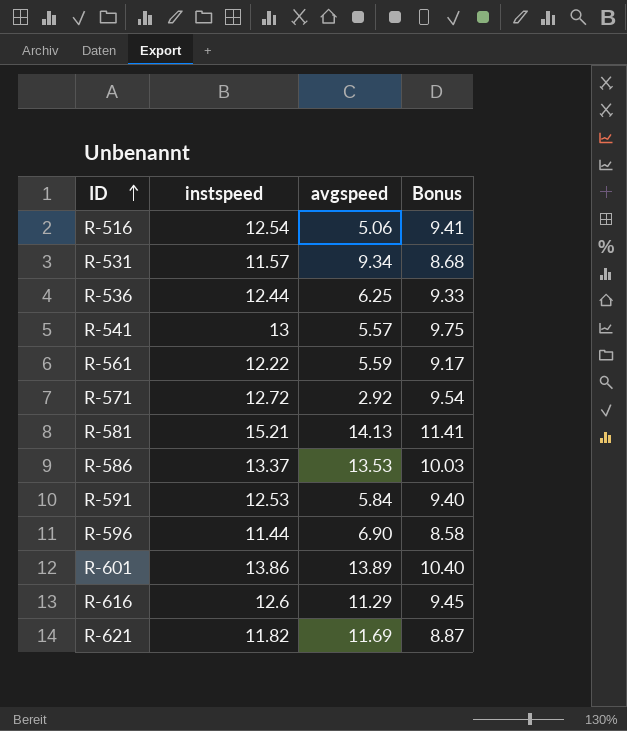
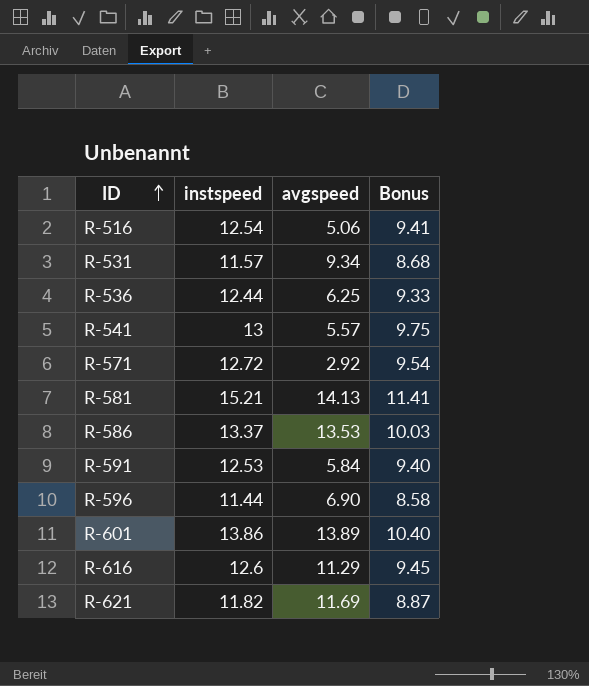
row R-561: 12.22 | 5.59 | 9.17 -> none

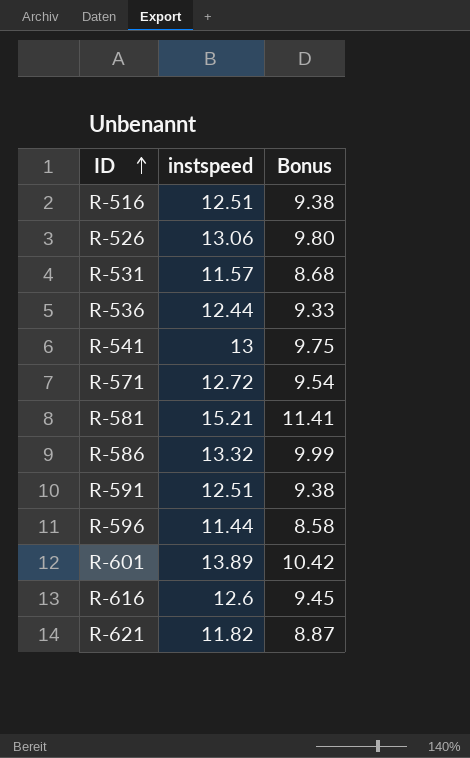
column avgspeed | position: 3 -> none
R-516 | instspeed: 12.54 -> 12.51
R-516 | Bonus: 9.41 -> 9.38
row R-526: none -> 13.06 | 9.80
R-586 | instspeed: 13.37 -> 13.32
R-586 | Bonus: 10.03 -> 9.99
R-591 | instspeed: 12.53 -> 12.51
R-591 | Bonus: 9.40 -> 9.38
R-601 | instspeed: 13.86 -> 13.89
R-601 | Bonus: 10.40 -> 10.42

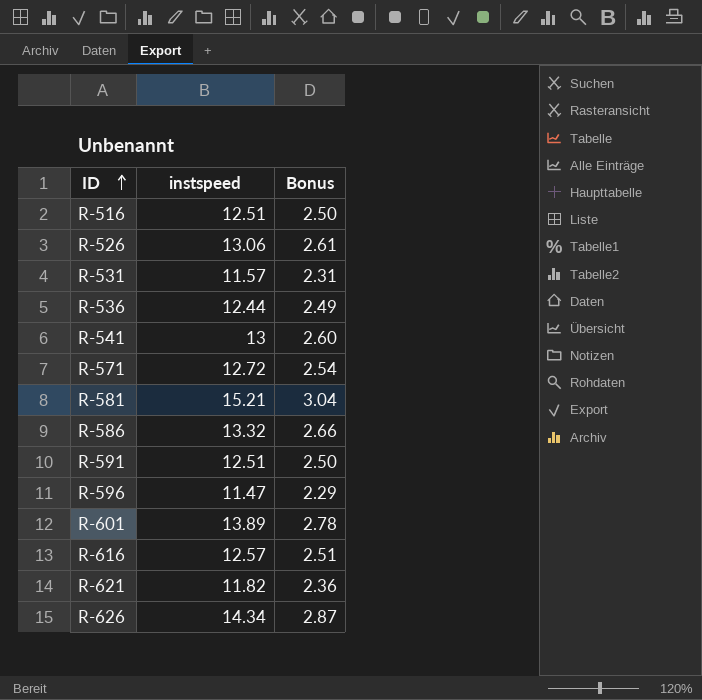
column Bonus | formula: [instspeed] * 0.75 -> [instspeed] * 0.2
R-596 | instspeed: 11.44 -> 11.47
R-616 | instspeed: 12.6 -> 12.57
row R-626: none -> 14.34 | 2.87

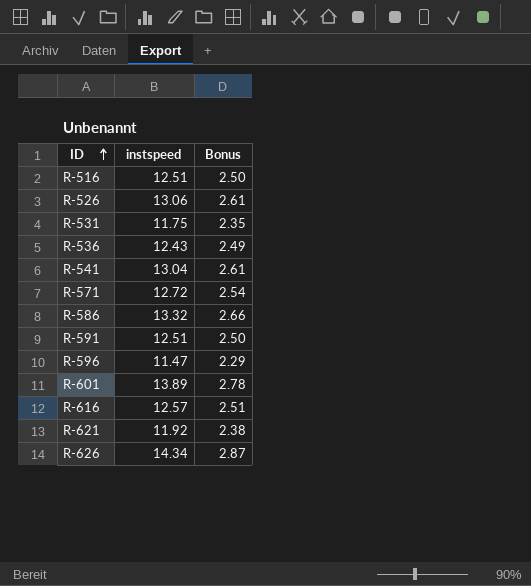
row R-581: 15.21 | 3.04 -> none
R-531 | instspeed: 11.57 -> 11.75
R-531 | Bonus: 2.31 -> 2.35
R-536 | instspeed: 12.44 -> 12.43
R-541 | instspeed: 13 -> 13.04
R-541 | Bonus: 2.60 -> 2.61
R-621 | instspeed: 11.82 -> 11.92
R-621 | Bonus: 2.36 -> 2.38

